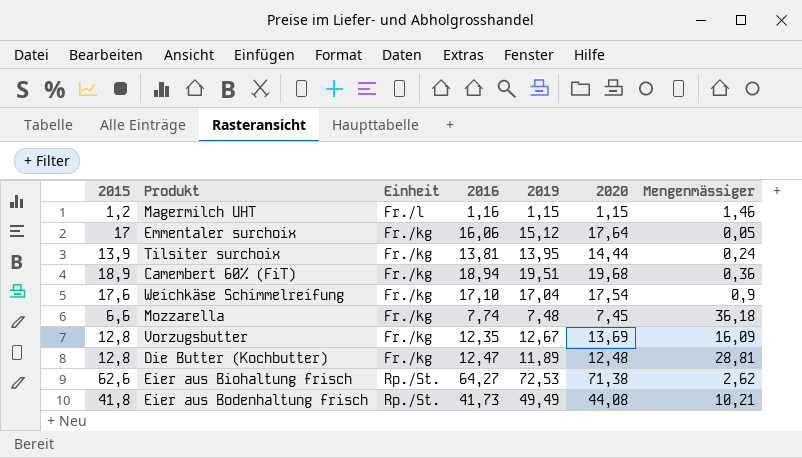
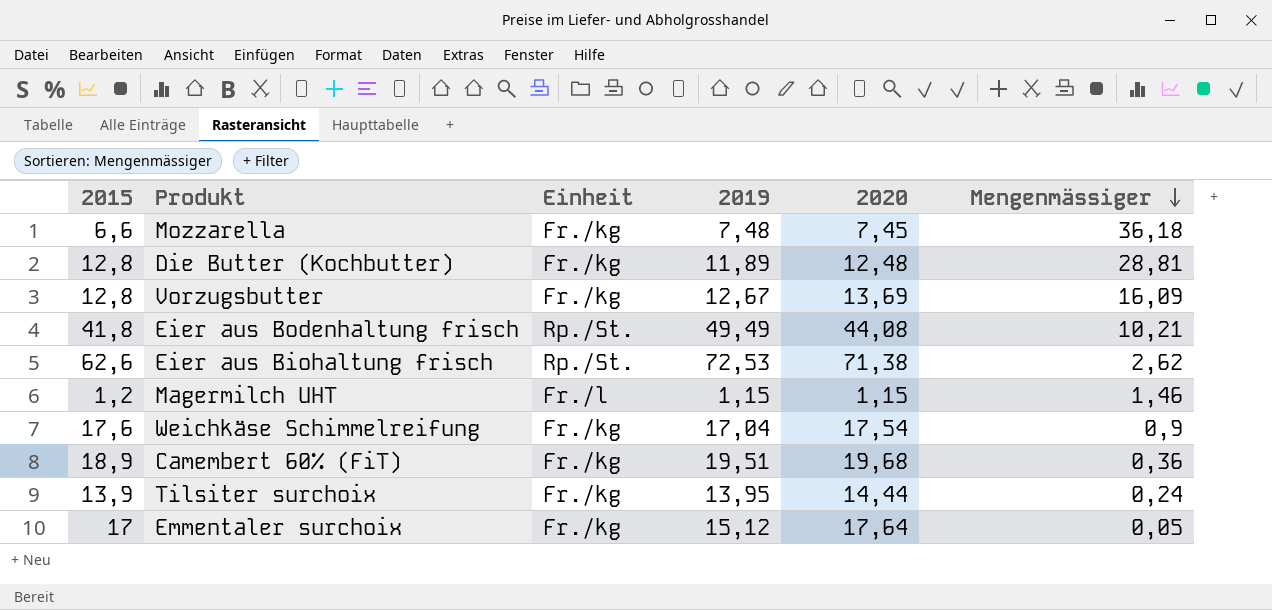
row order: none -> Mengenmässiger descending
column 2016 | position: 4 -> none

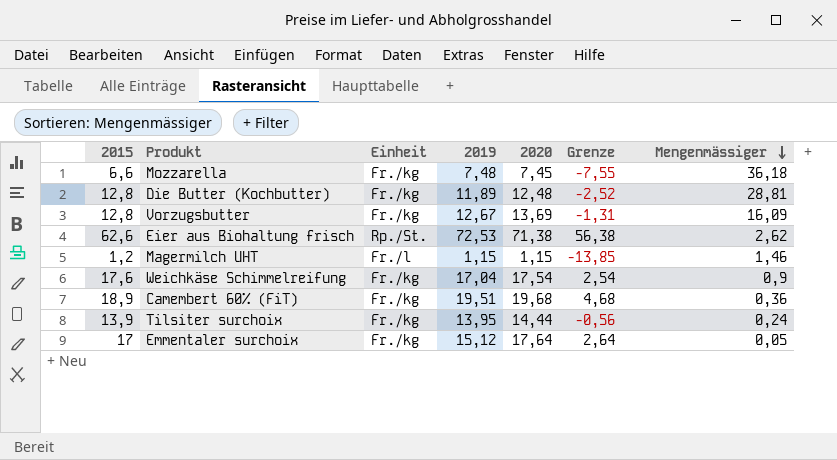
column Grenze | formula: none -> [2020] - 15
row Eier aus Bodenhaltung frisch: 41,8 | Rp./St. | 49,49 | 44,08 | 10,21 -> none

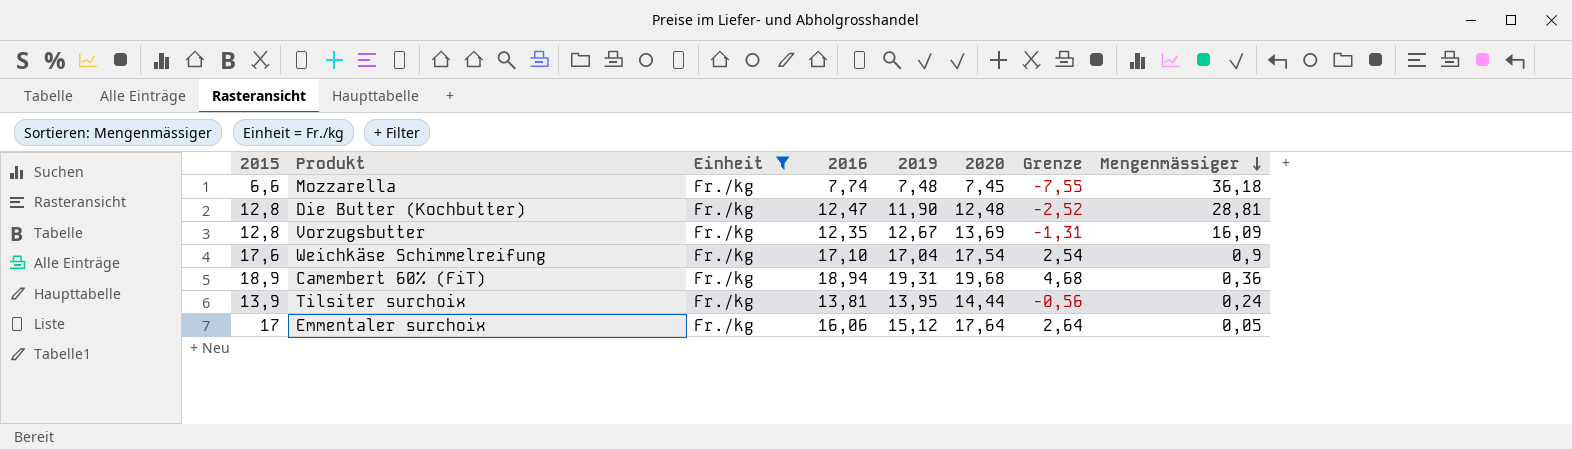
filter: none -> Einheit = Fr./kg
column 2016 | position: none -> 4
Die Butter (Kochbutter) | 2019: 11,89 -> 11,90
Camembert 60% (FiT) | 2019: 19,51 -> 19,31

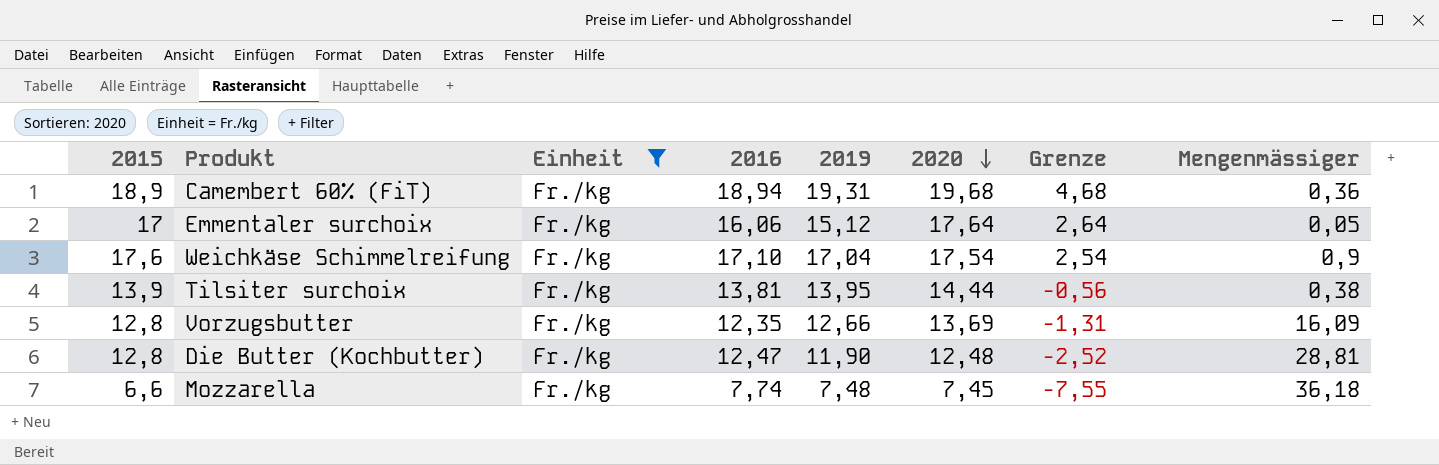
row order: Mengenmässiger descending -> 2020 descending
Tilsiter surchoix | Mengenmässiger: 0,24 -> 0,38
Vorzugsbutter | 2019: 12,67 -> 12,66

